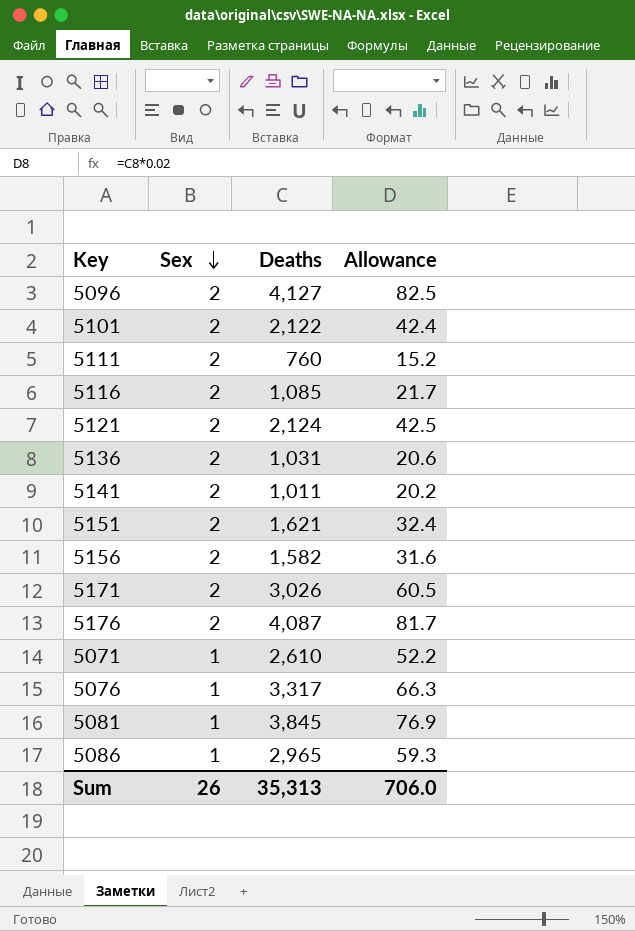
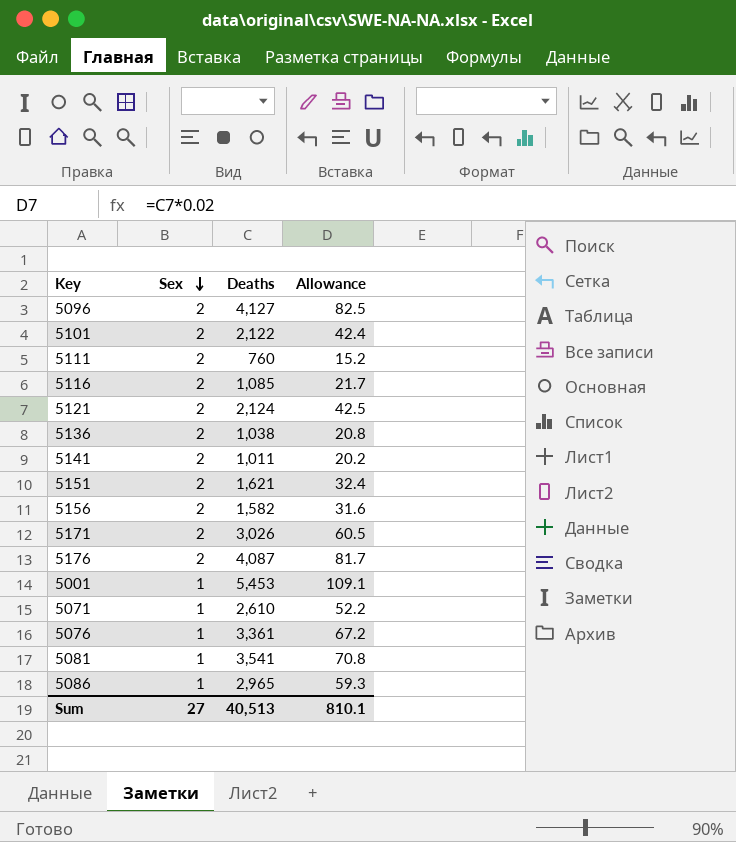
5136 | Deaths: 1,031 -> 1,038
5136 | Allowance: 20.6 -> 20.8
row 5001: none -> 1 | 5,453 | 109.1
5076 | Deaths: 3,317 -> 3,361
5076 | Allowance: 66.3 -> 67.2
5081 | Deaths: 3,845 -> 3,541
5081 | Allowance: 76.9 -> 70.8
Sum | Sex: 26 -> 27
Sum | Deaths: 35,313 -> 40,513
Sum | Allowance: 706.0 -> 810.1

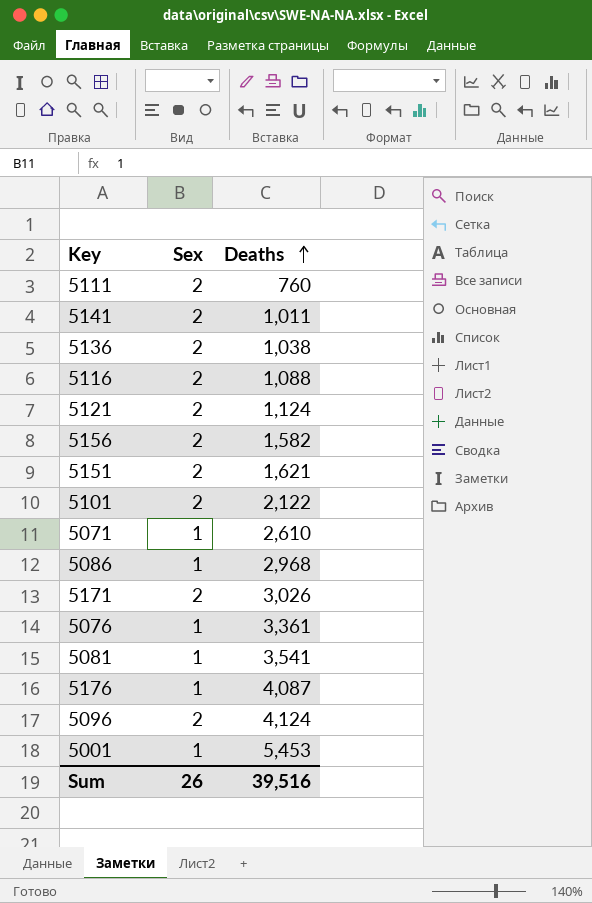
row order: Sex descending -> Deaths ascending
column Allowance | formula: [Deaths] * 0.02 -> none
5116 | Deaths: 1,085 -> 1,088
5121 | Deaths: 2,124 -> 1,124
5086 | Deaths: 2,965 -> 2,968
5176 | Sex: 2 -> 1
5096 | Deaths: 4,127 -> 4,124
Sum | Sex: 27 -> 26
Sum | Deaths: 40,513 -> 39,516

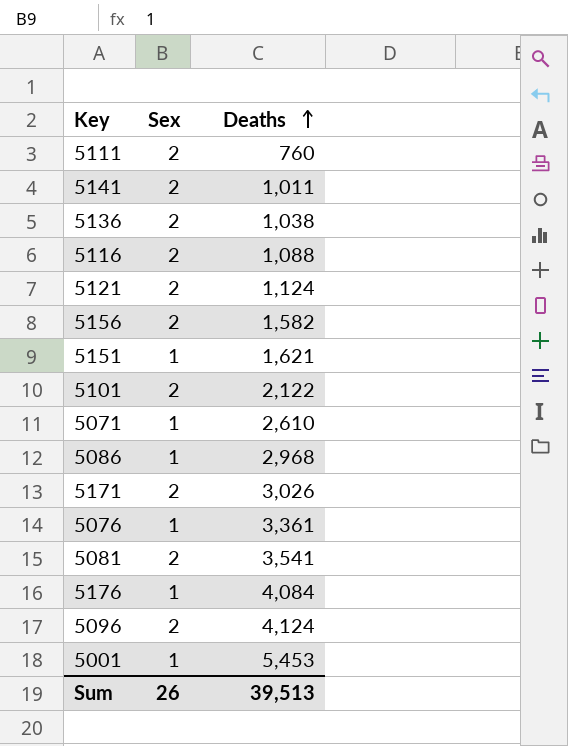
5151 | Sex: 2 -> 1
5081 | Sex: 1 -> 2
5176 | Deaths: 4,087 -> 4,084
Sum | Deaths: 39,516 -> 39,513

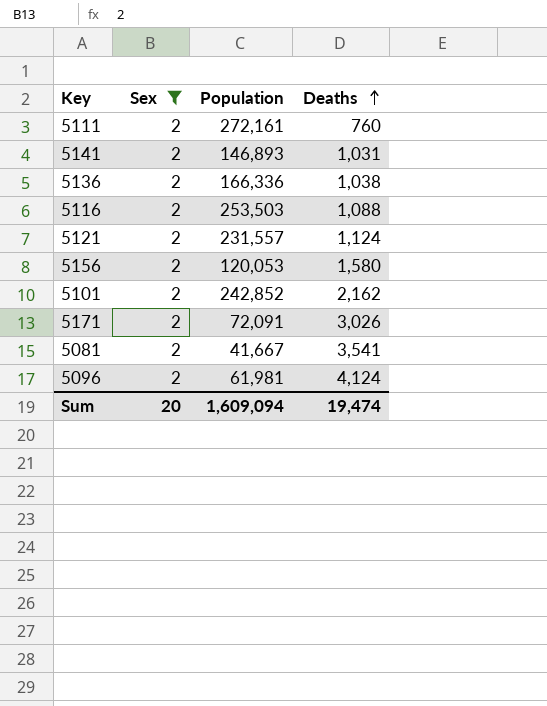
filter: none -> Sex = 2
column Population | position: none -> 3
5141 | Deaths: 1,011 -> 1,031
5156 | Deaths: 1,582 -> 1,580
5101 | Deaths: 2,122 -> 2,162
Sum | Sex: 26 -> 20
Sum | Deaths: 39,513 -> 19,474

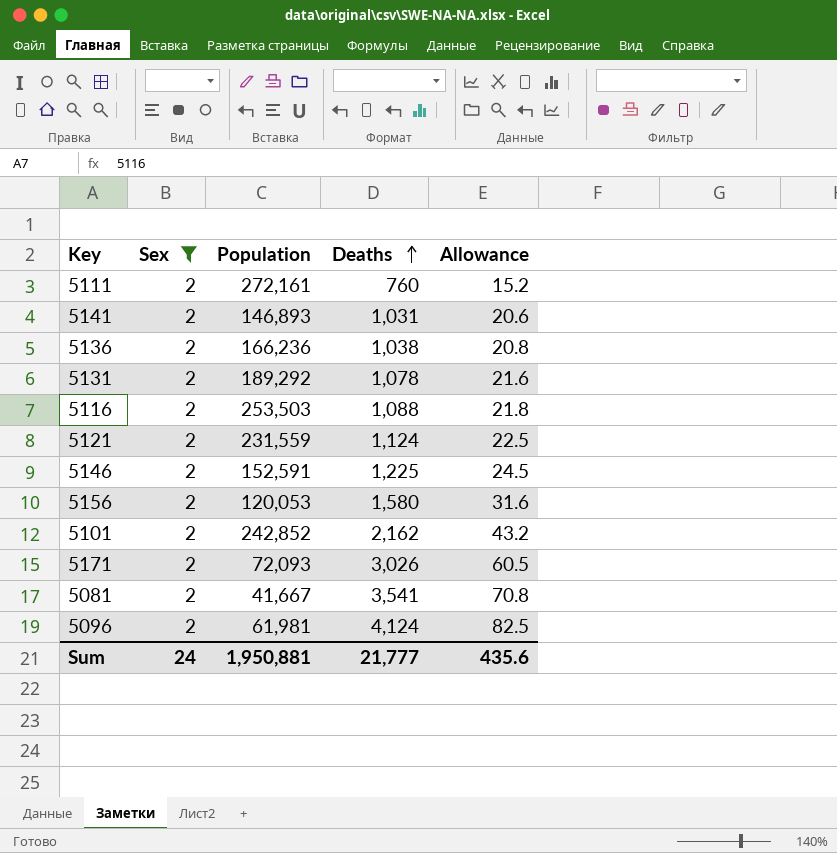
column Allowance | formula: none -> [Deaths] * 0.02
5136 | Population: 166,336 -> 166,236
row 5131: none -> 2 | 189,292 | 1,078 | 21.6
5121 | Population: 231,557 -> 231,559
row 5146: none -> 2 | 152,591 | 1,225 | 24.5
5171 | Population: 72,091 -> 72,093
Sum | Sex: 20 -> 24
Sum | Population: 1,609,094 -> 1,950,881
Sum | Deaths: 19,474 -> 21,777

